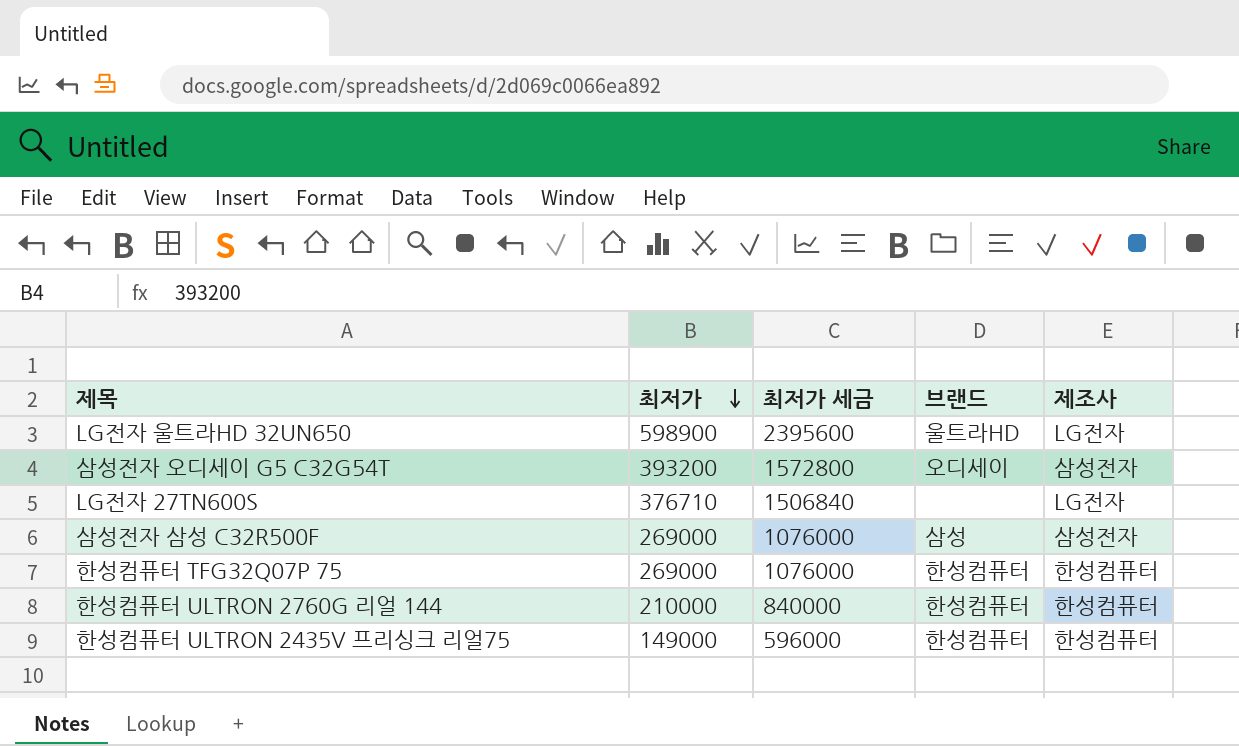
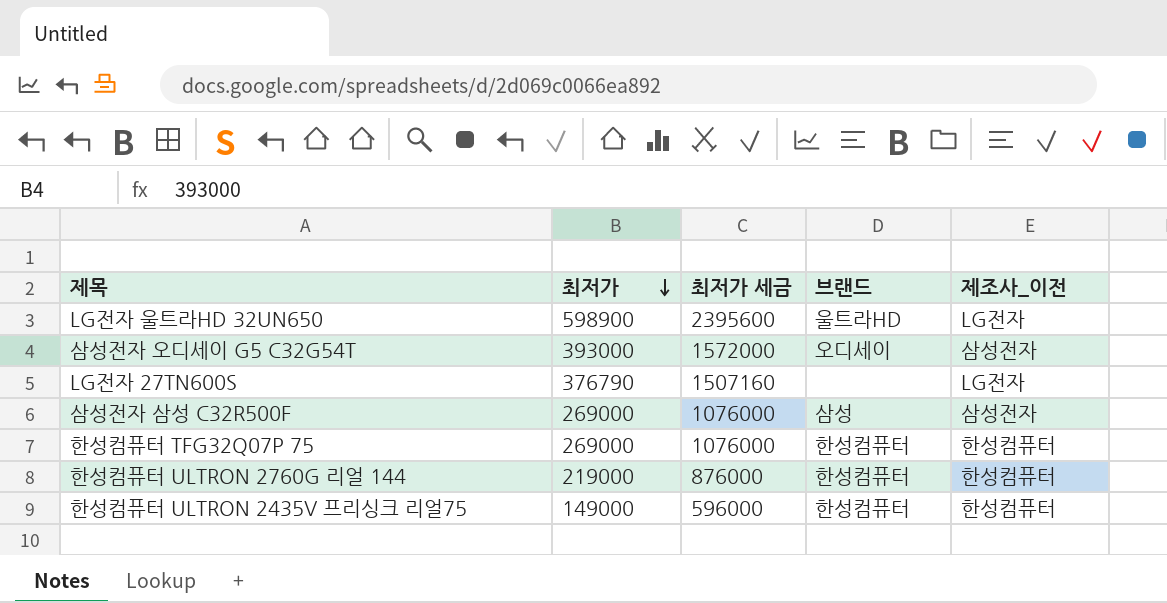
column name: 제조사 -> 제조사_이전
삼성전자 오디세이 G5 C32G54T | 최저가: 393200 -> 393000
삼성전자 오디세이 G5 C32G54T | 최저가 세금: 1572800 -> 1572000
LG전자 27TN600S | 최저가: 376710 -> 376790
LG전자 27TN600S | 최저가 세금: 1506840 -> 1507160
한성컴퓨터 ULTRON 2760G 리얼 144 | 최저가: 210000 -> 219000
한성컴퓨터 ULTRON 2760G 리얼 144 | 최저가 세금: 840000 -> 876000

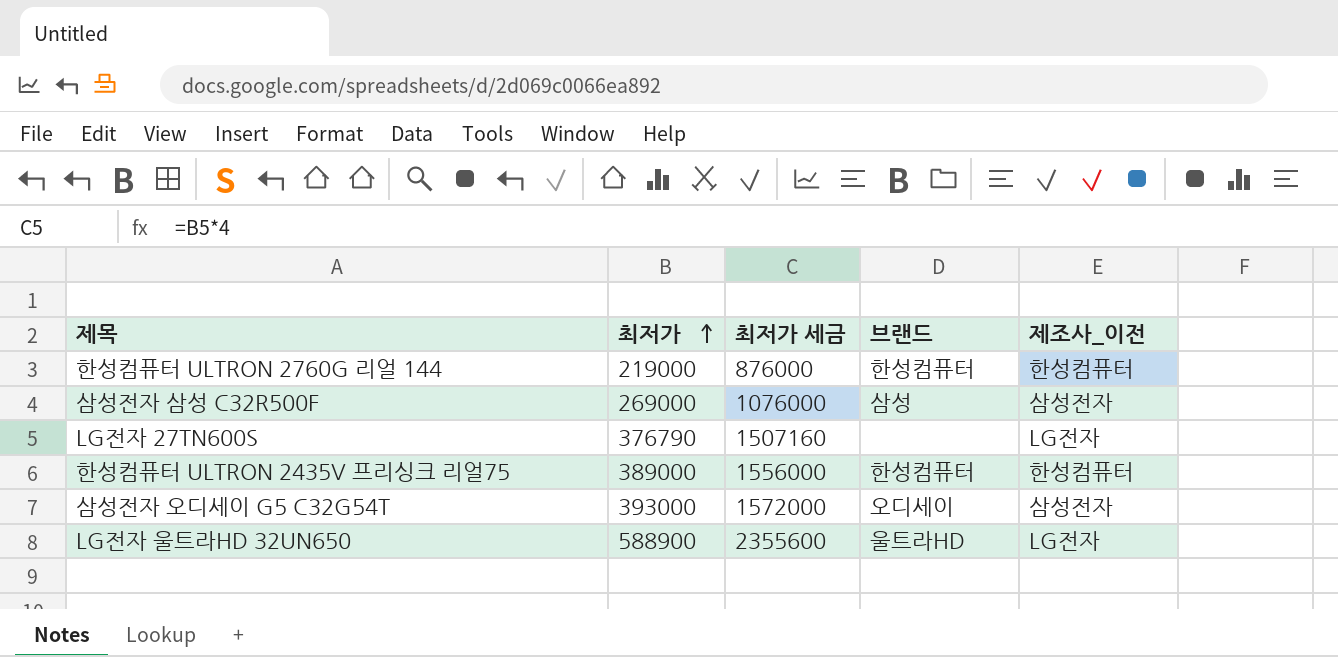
row order: 최저가 descending -> 최저가 ascending
row 한성컴퓨터 TFG32Q07P 75: 269000 | 1076000 | 한성컴퓨터 | 한성컴퓨터 -> none
한성컴퓨터 ULTRON 2435V 프리싱크 리얼75 | 최저가: 149000 -> 389000
한성컴퓨터 ULTRON 2435V 프리싱크 리얼75 | 최저가 세금: 596000 -> 1556000
LG전자 울트라HD 32UN650 | 최저가: 598900 -> 588900
LG전자 울트라HD 32UN650 | 최저가 세금: 2395600 -> 2355600

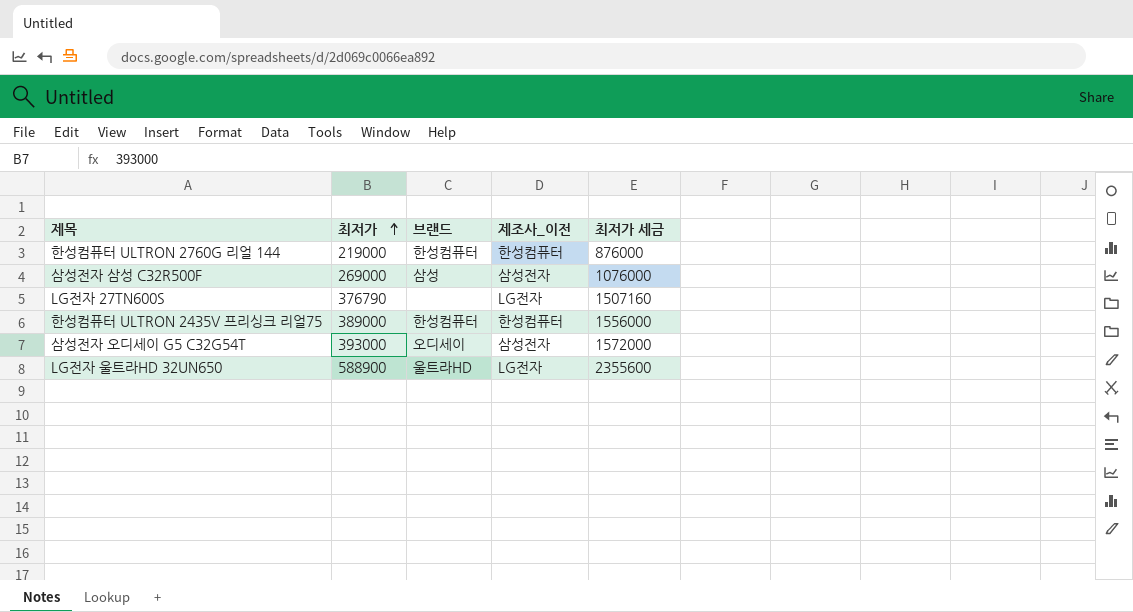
column 최저가 세금 | position: 3 -> 5

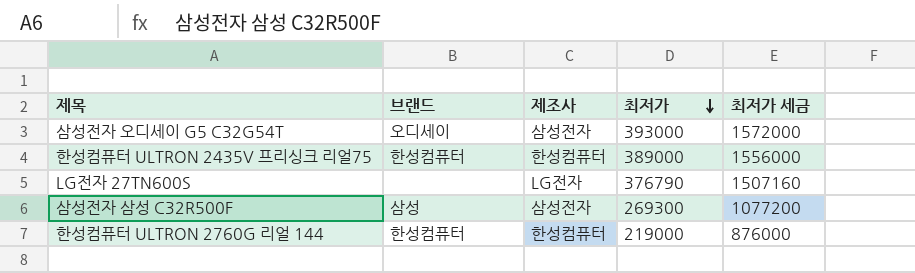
row order: 최저가 ascending -> 최저가 descending
column name: 제조사_이전 -> 제조사
column 최저가 | position: 2 -> 4
row LG전자 울트라HD 32UN650: 588900 | 울트라HD | LG전자 | 2355600 -> none
삼성전자 삼성 C32R500F | 최저가: 269000 -> 269300
삼성전자 삼성 C32R500F | 최저가 세금: 1076000 -> 1077200

